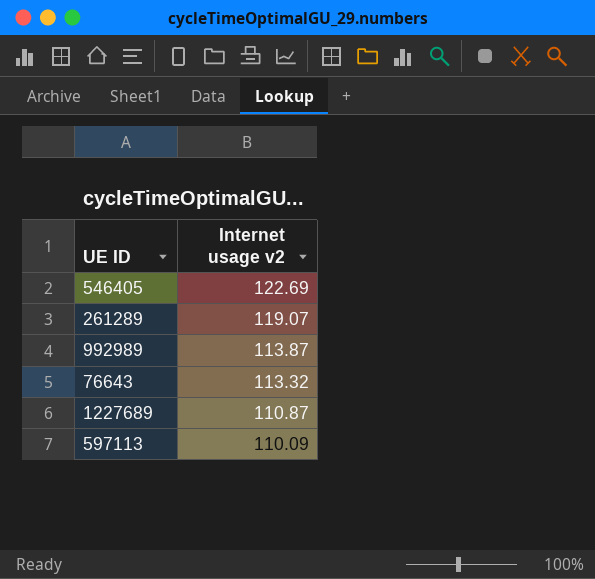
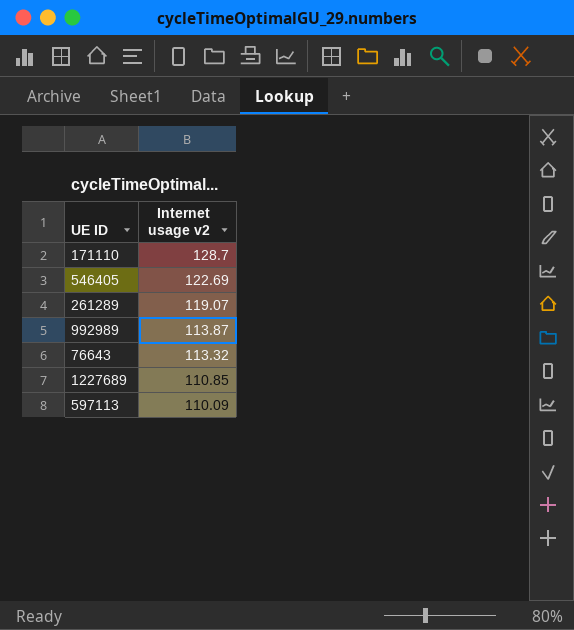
row 171110: none -> 128.7
1227689 | Internet usage v2: 110.87 -> 110.85

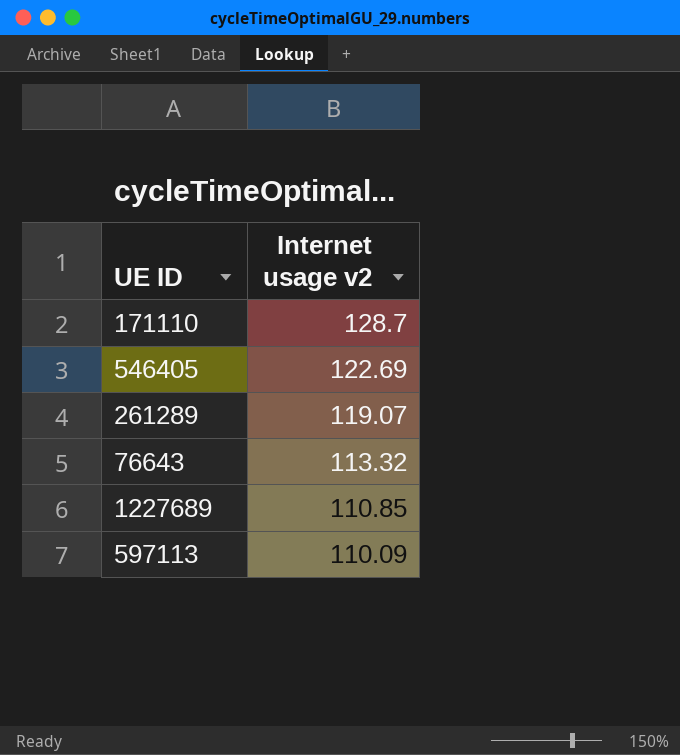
row 992989: 113.87 -> none

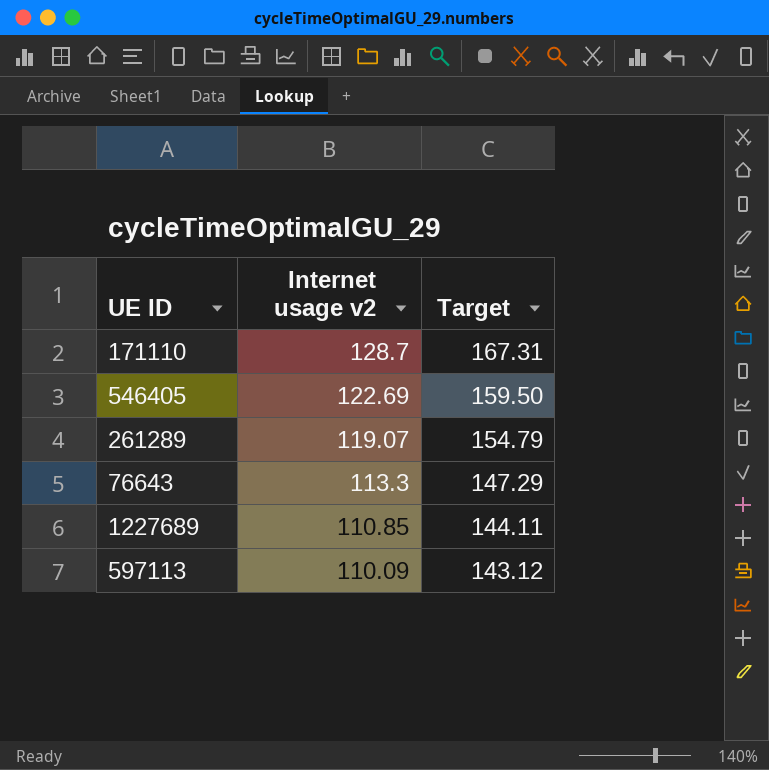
column Target | formula: none -> [Internet usage v2] * 1.3
76643 | Internet usage v2: 113.32 -> 113.3

